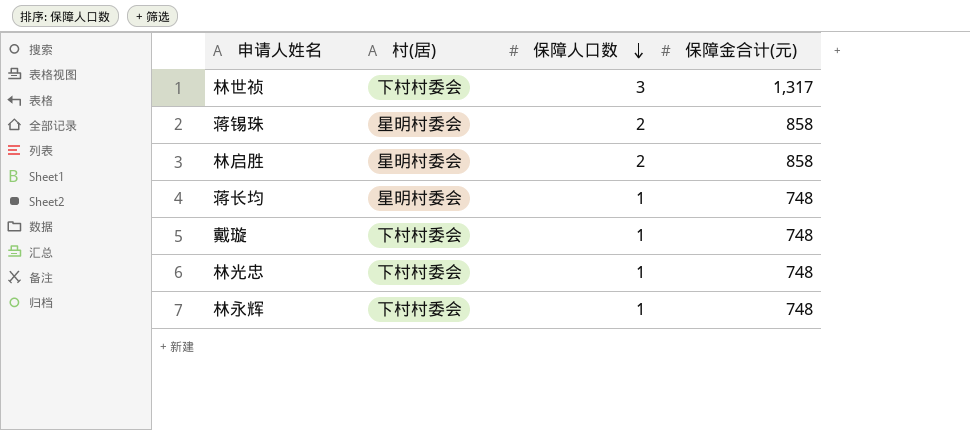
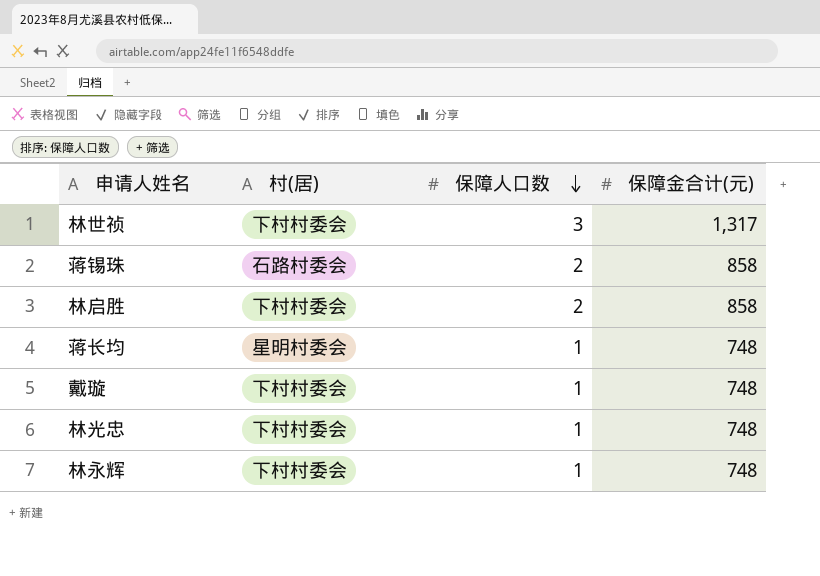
蒋锡珠 | 村(居): 星明村委会 -> 石路村委会
林启胜 | 村(居): 星明村委会 -> 下村村委会

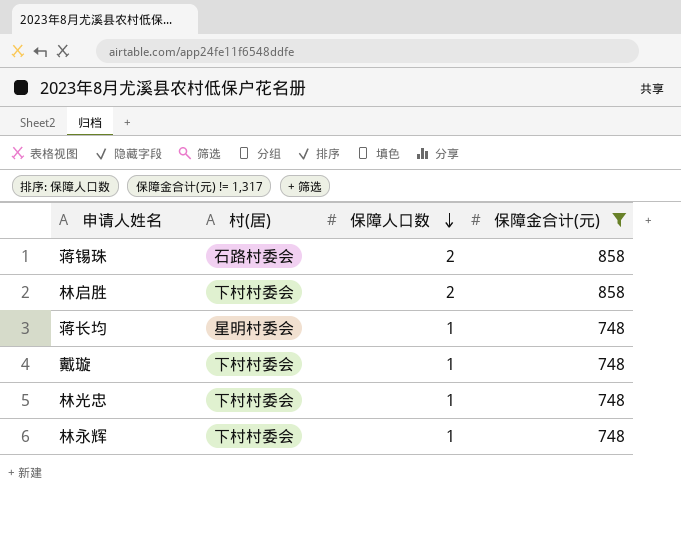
filter: none -> 保障金合计(元) != 1,317

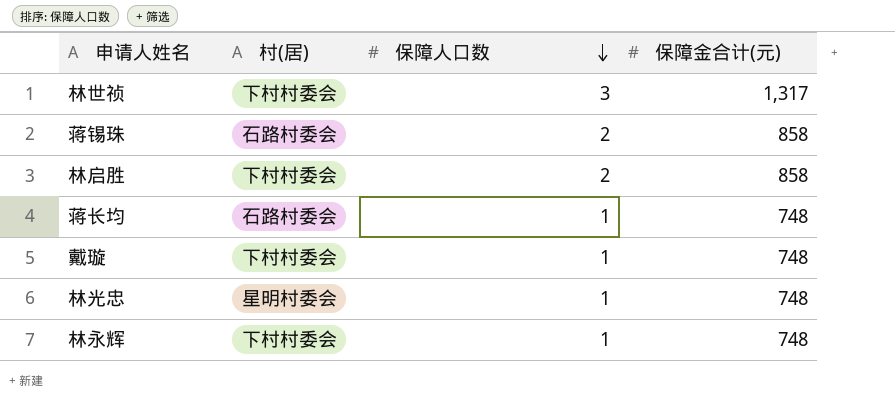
filter: 保障金合计(元) != 1,317 -> none
蒋长均 | 村(居): 星明村委会 -> 石路村委会
林光忠 | 村(居): 下村村委会 -> 星明村委会

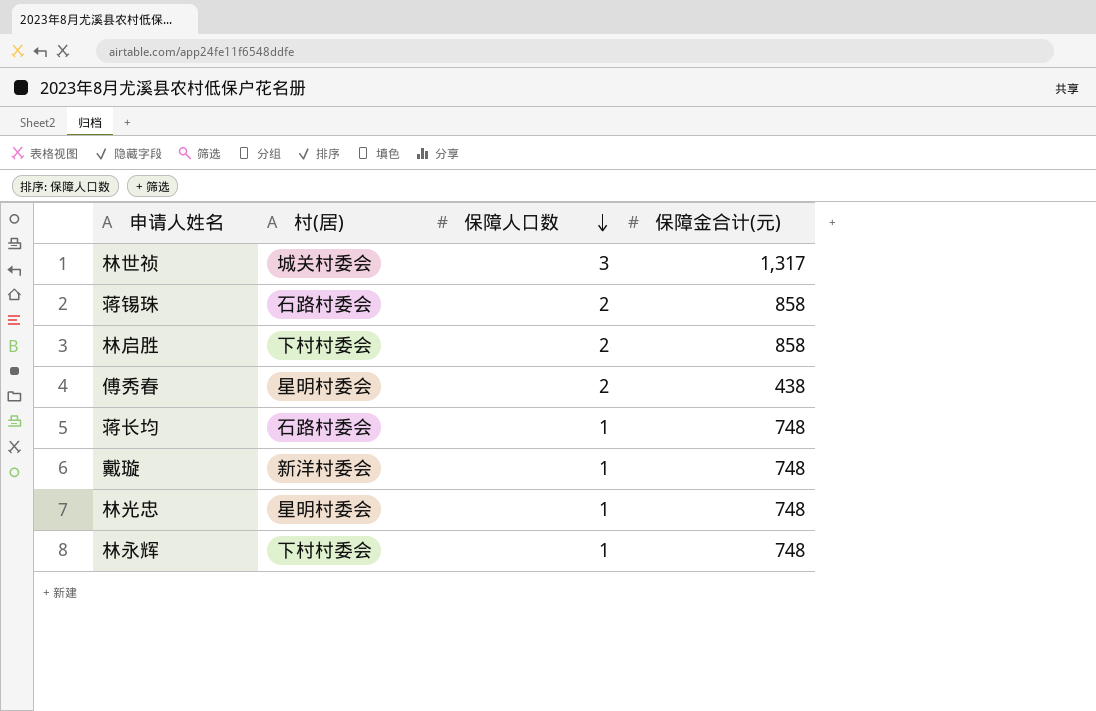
林世祯 | 村(居): 下村村委会 -> 城关村委会
row 傅秀春: none -> 星明村委会 | 2 | 438
戴璇 | 村(居): 下村村委会 -> 新洋村委会

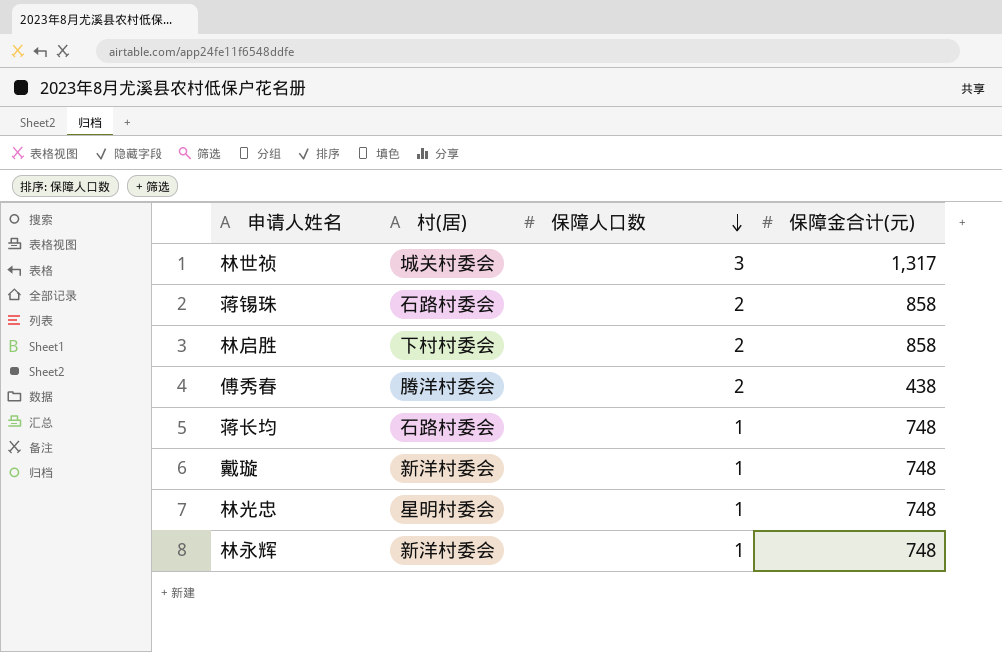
傅秀春 | 村(居): 星明村委会 -> 腾洋村委会
林永辉 | 村(居): 下村村委会 -> 新洋村委会

